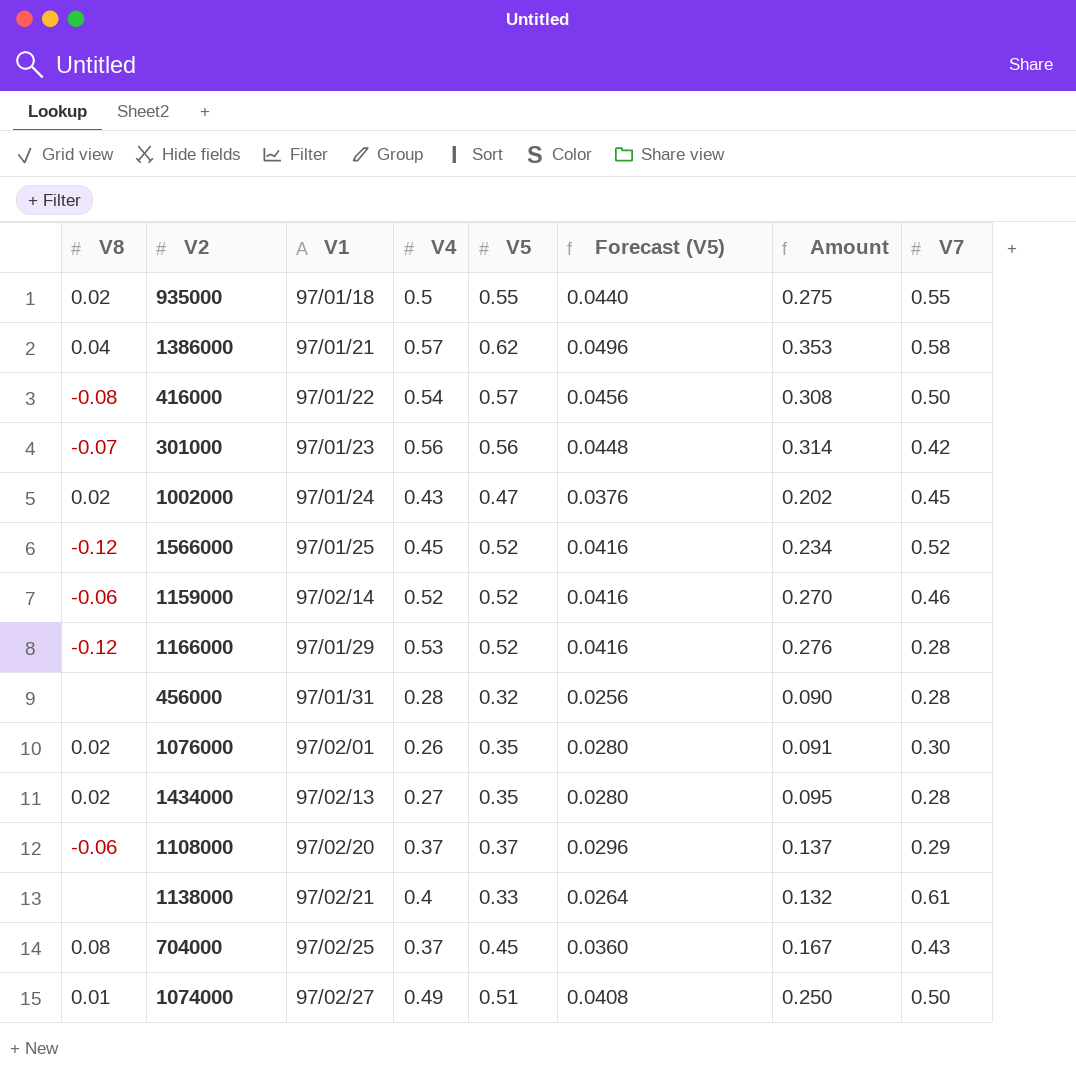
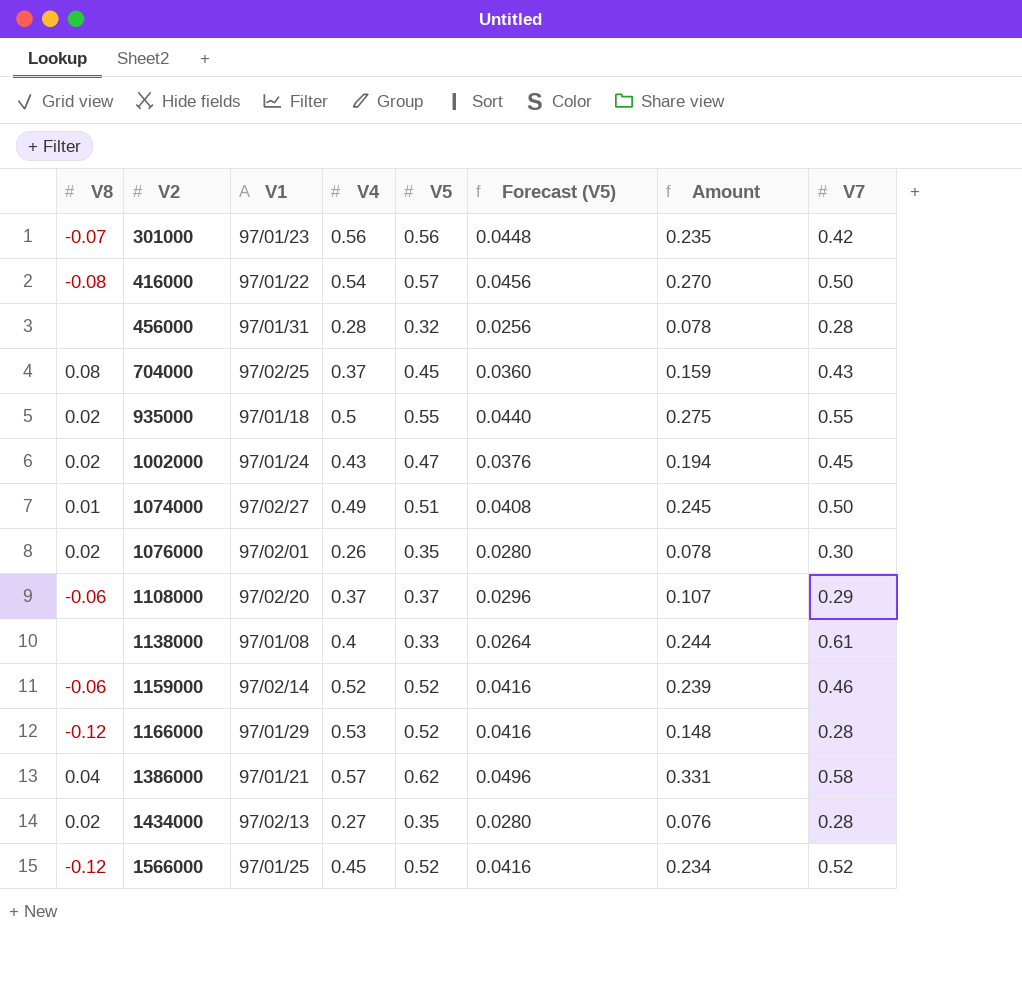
row order: none -> V2 ascending
column Amount | formula: [V4] * [V5] -> [V4] * [V7]
1138000 | V1: 97/02/21 -> 97/01/08

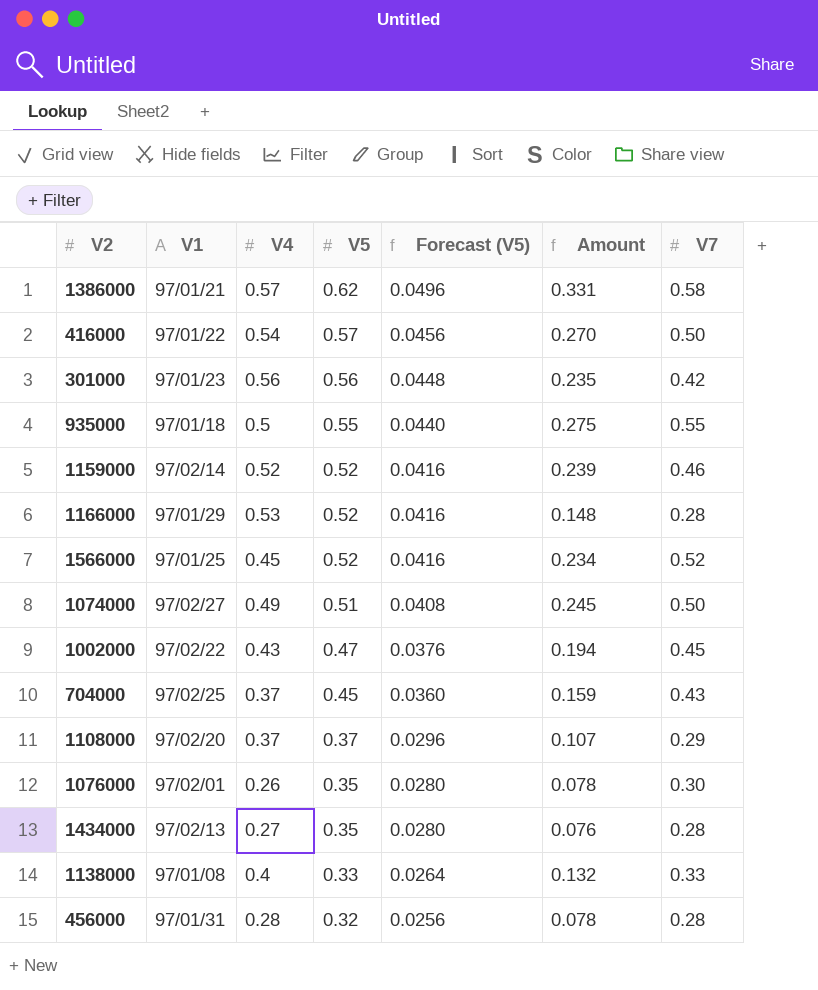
row order: V2 ascending -> V5 descending
column V8 | position: 1 -> none
1002000 | V1: 97/01/24 -> 97/02/22
1138000 | Amount: 0.244 -> 0.132
1138000 | V7: 0.61 -> 0.33

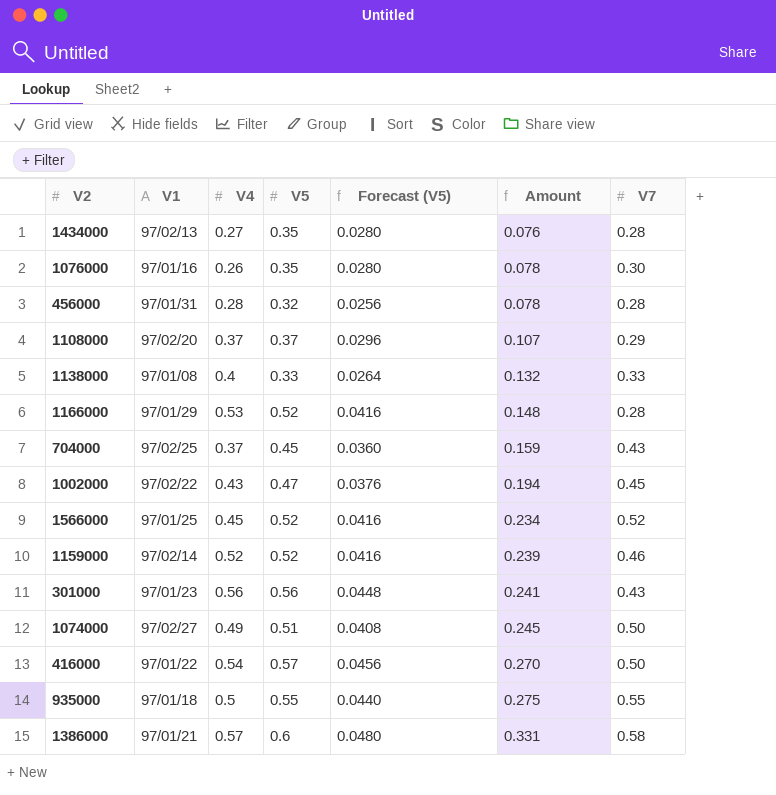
row order: V5 descending -> Amount ascending
1076000 | V1: 97/02/01 -> 97/01/16
301000 | Amount: 0.235 -> 0.241
301000 | V7: 0.42 -> 0.43
1386000 | V5: 0.62 -> 0.6
1386000 | Forecast (V5): 0.0496 -> 0.0480

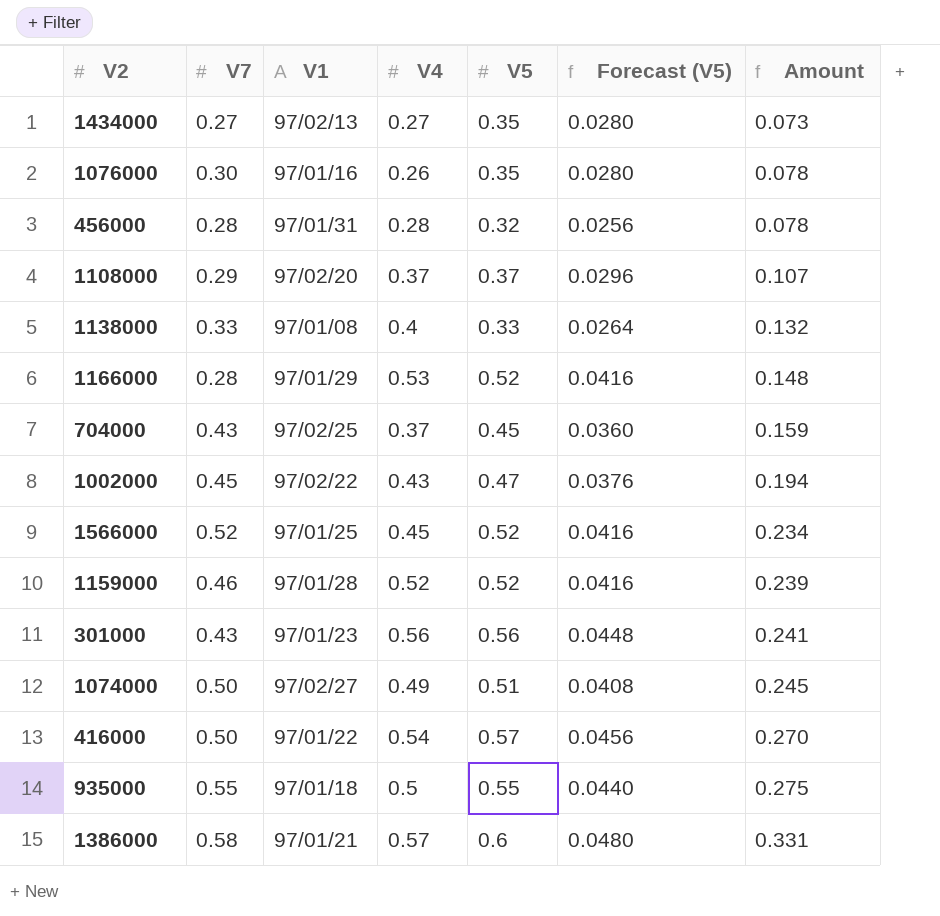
column V7 | position: 7 -> 2
1434000 | V7: 0.28 -> 0.27
1434000 | Amount: 0.076 -> 0.073
1159000 | V1: 97/02/14 -> 97/01/28

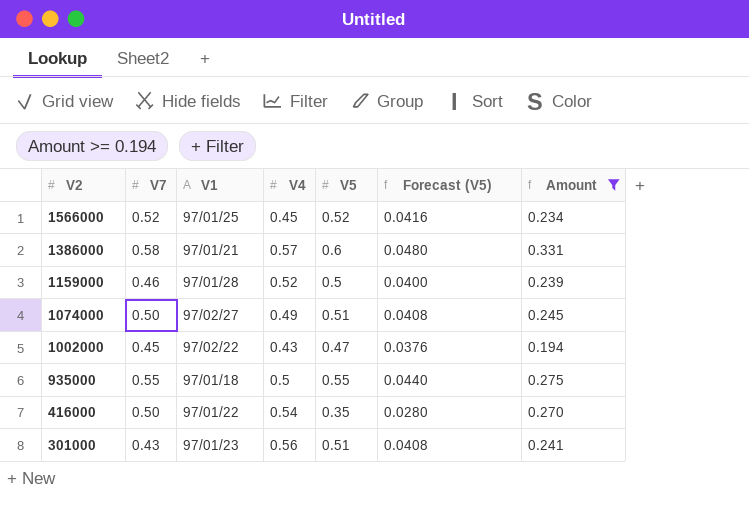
filter: none -> Amount >= 0.194
row order: Amount ascending -> V2 descending
1159000 | V5: 0.52 -> 0.5
1159000 | Forecast (V5): 0.0416 -> 0.0400
416000 | V5: 0.57 -> 0.35
416000 | Forecast (V5): 0.0456 -> 0.0280
301000 | V5: 0.56 -> 0.51
301000 | Forecast (V5): 0.0448 -> 0.0408

